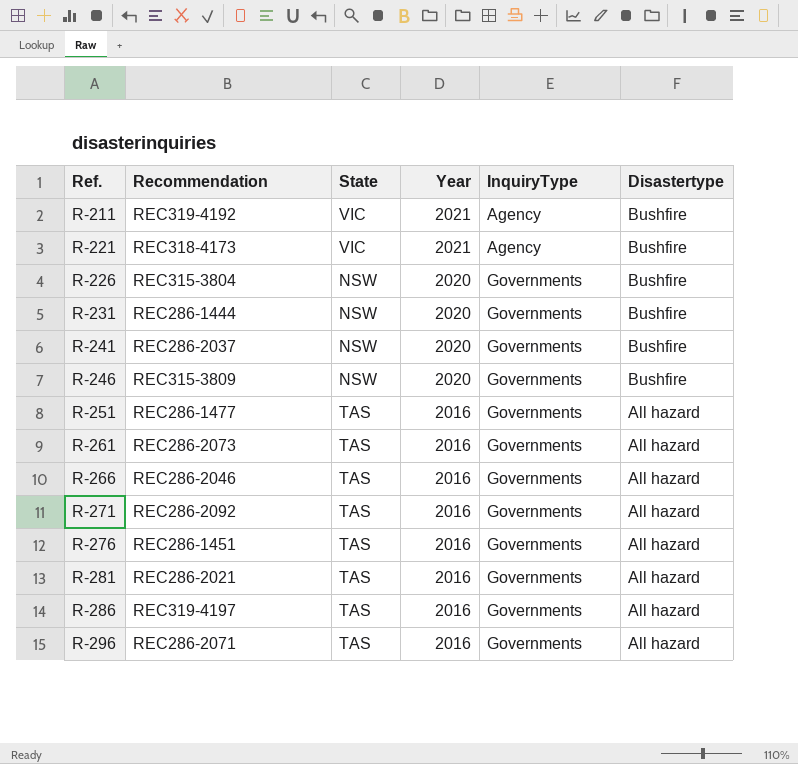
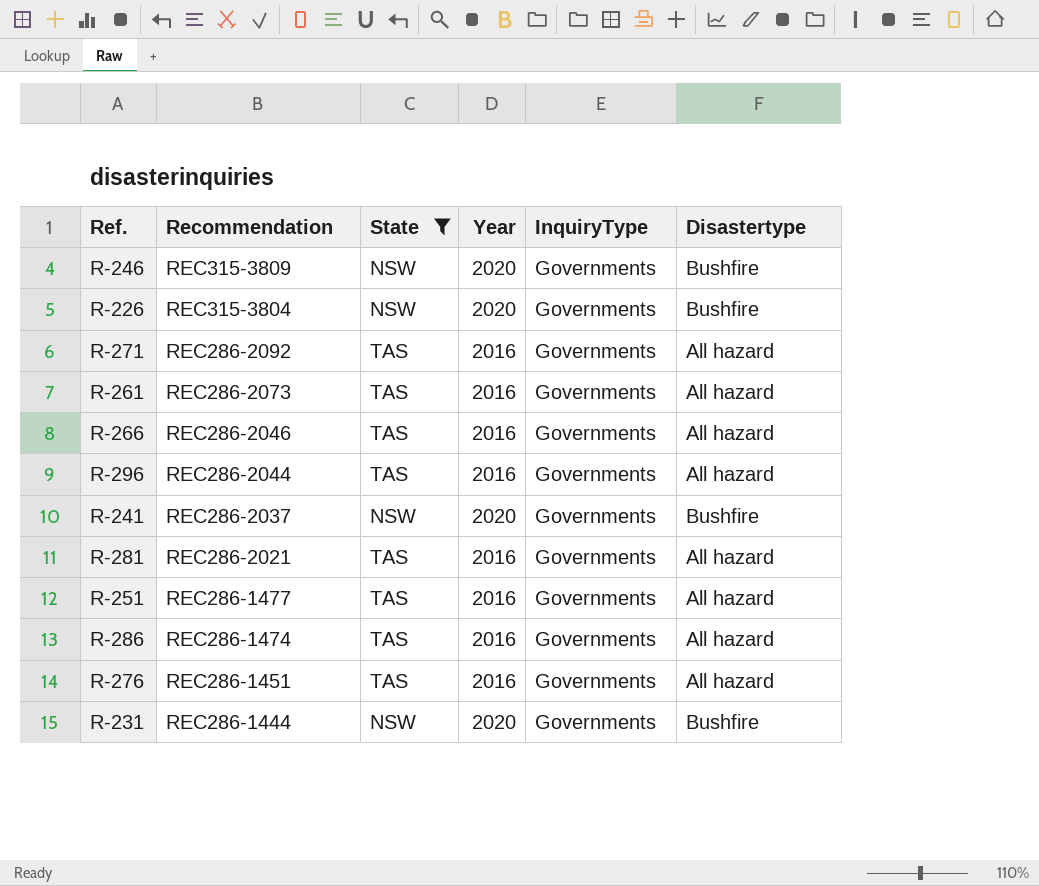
filter: none -> State != VIC
row order: Ref. ascending -> Recommendation descending
R-296 | Recommendation: REC286-2071 -> REC286-2044
R-286 | Recommendation: REC319-4197 -> REC286-1474

